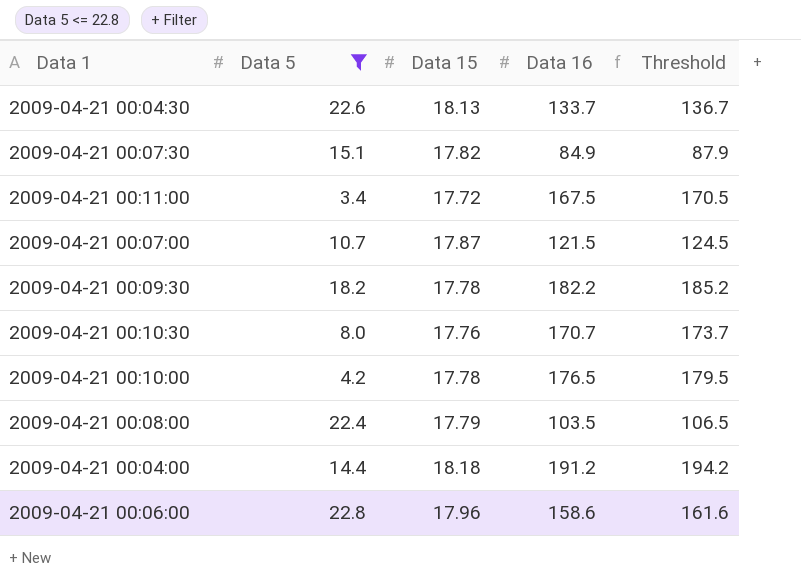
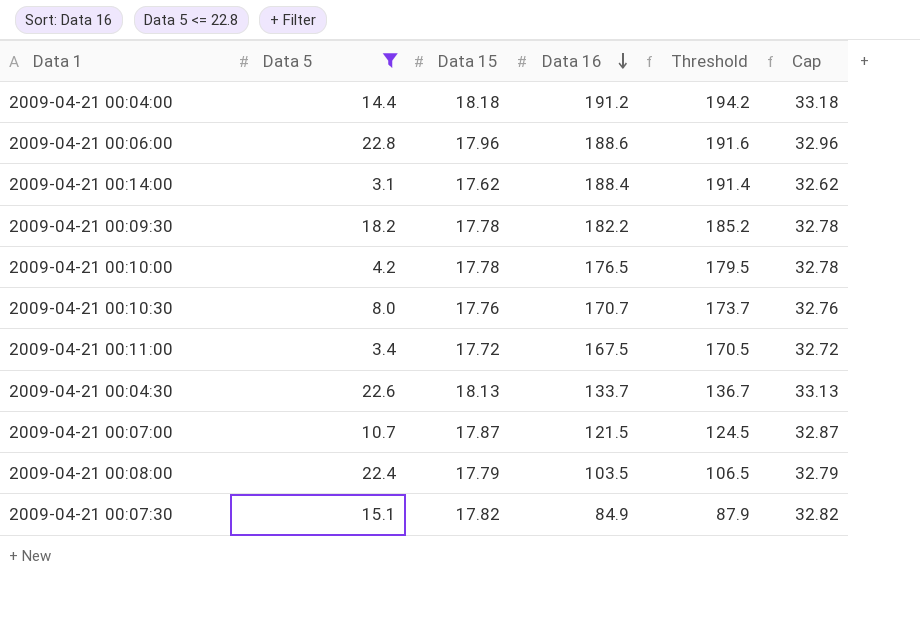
row order: none -> Data 16 descending
column Cap | formula: none -> [Data 15] + 15
2009-04-21 00:06:00 | Data 16: 158.6 -> 188.6
2009-04-21 00:06:00 | Threshold: 161.6 -> 191.6
row 2009-04-21 00:14:00: none -> 3.1 | 17.62 | 188.4 | 191.4 | 32.62

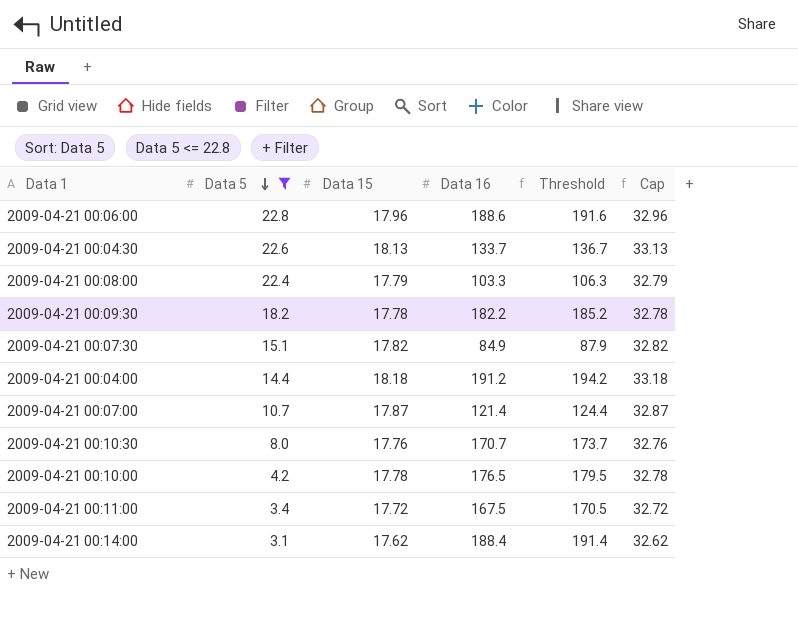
row order: Data 16 descending -> Data 5 descending
2009-04-21 00:08:00 | Data 16: 103.5 -> 103.3
2009-04-21 00:08:00 | Threshold: 106.5 -> 106.3
2009-04-21 00:07:00 | Data 16: 121.5 -> 121.4
2009-04-21 00:07:00 | Threshold: 124.5 -> 124.4

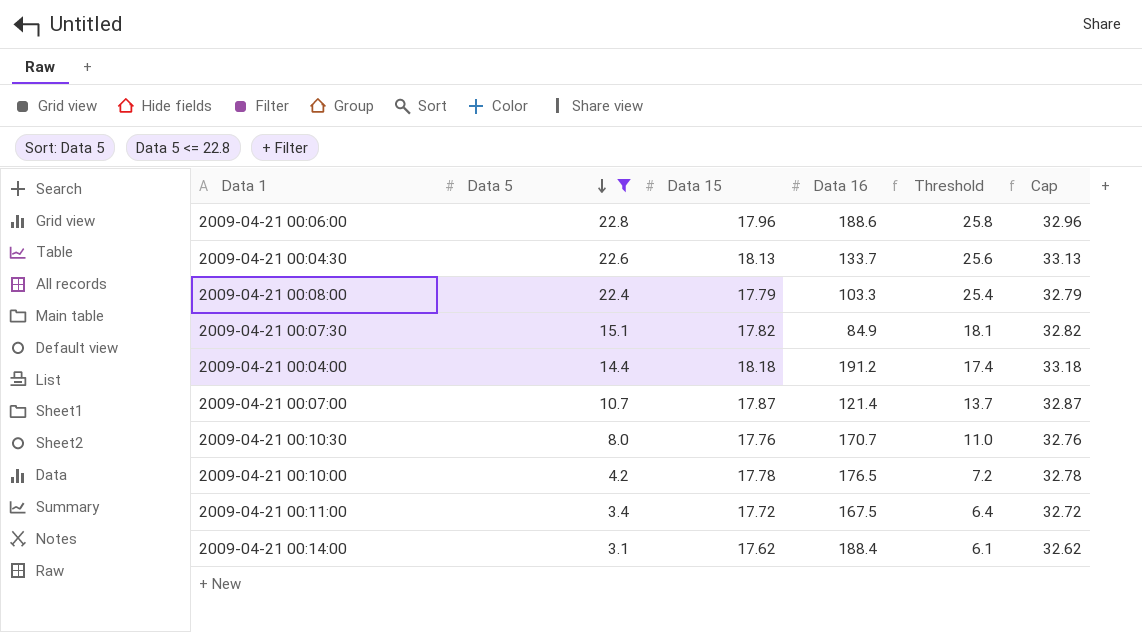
column Threshold | formula: [Data 16] + 3 -> [Data 5] + 3
row 2009-04-21 00:09:30: 18.2 | 17.78 | 182.2 | 185.2 | 32.78 -> none

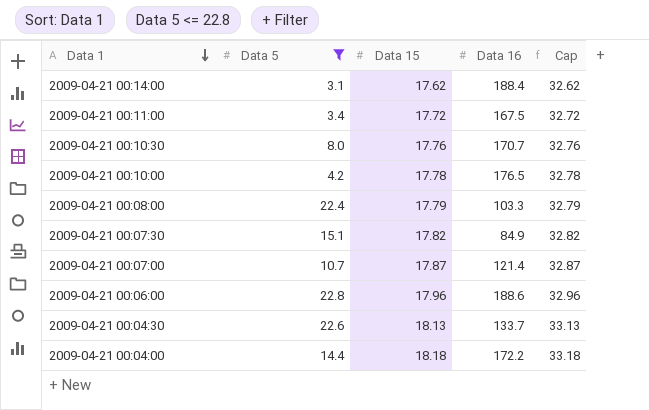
row order: Data 5 descending -> Data 1 descending
column Threshold | formula: [Data 5] + 3 -> none
2009-04-21 00:04:00 | Data 16: 191.2 -> 172.2

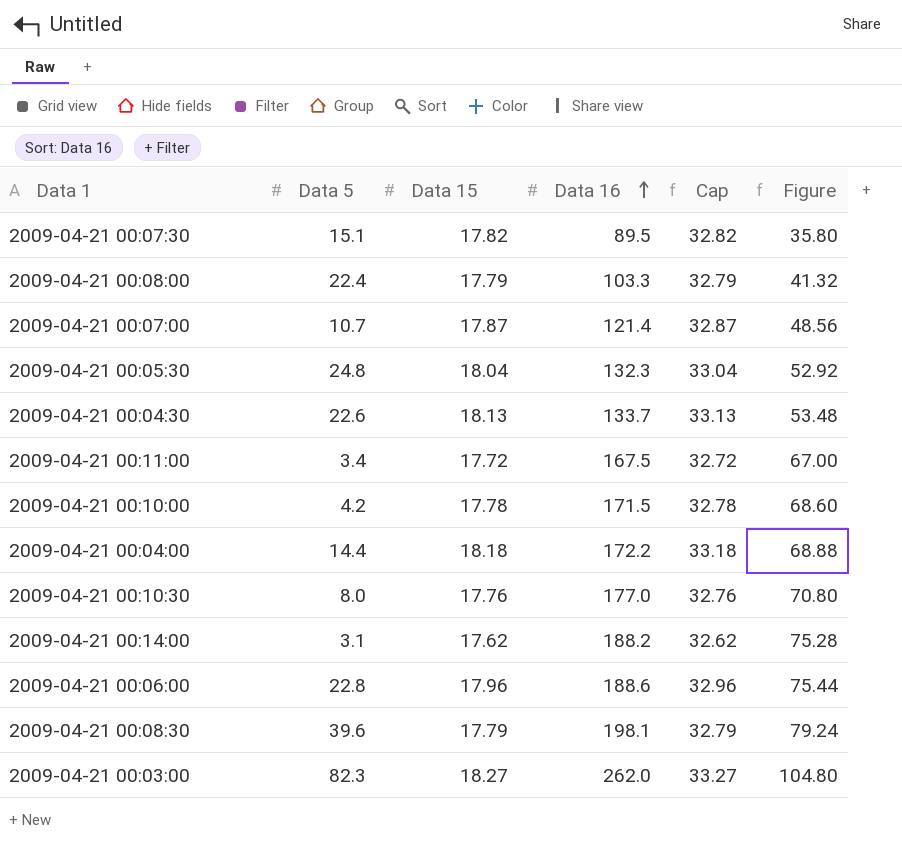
filter: Data 5 <= 22.8 -> none
row order: Data 1 descending -> Data 16 ascending
column Figure | formula: none -> [Data 16] * 0.4
2009-04-21 00:07:30 | Data 16: 84.9 -> 89.5
2009-04-21 00:10:00 | Data 16: 176.5 -> 171.5
2009-04-21 00:10:30 | Data 16: 170.7 -> 177.0
2009-04-21 00:14:00 | Data 16: 188.4 -> 188.2

